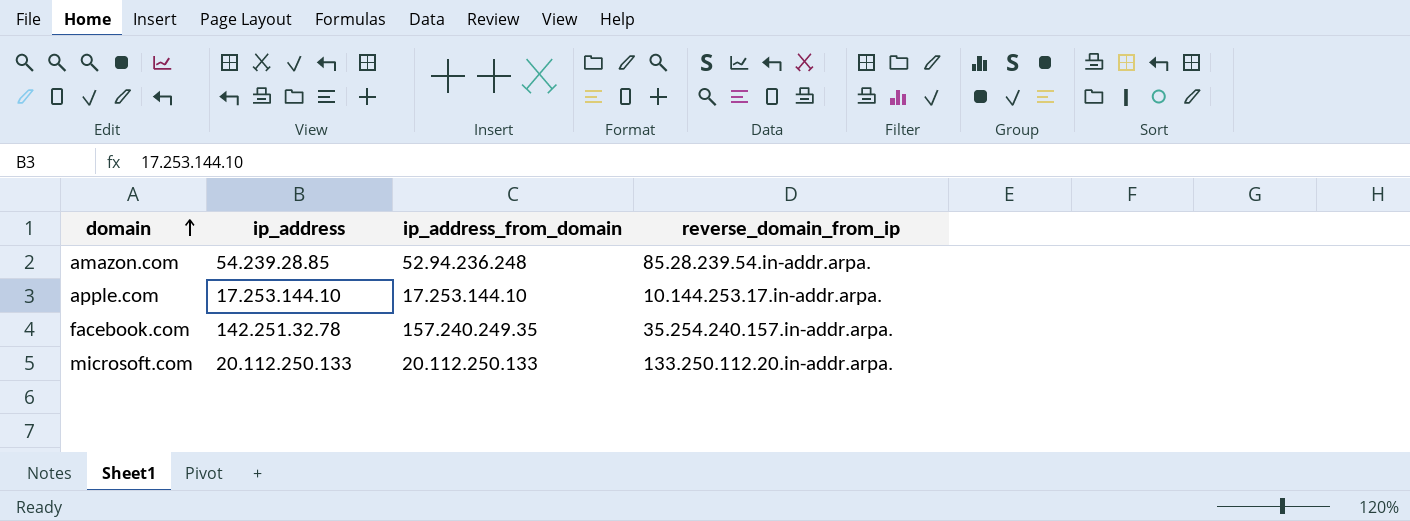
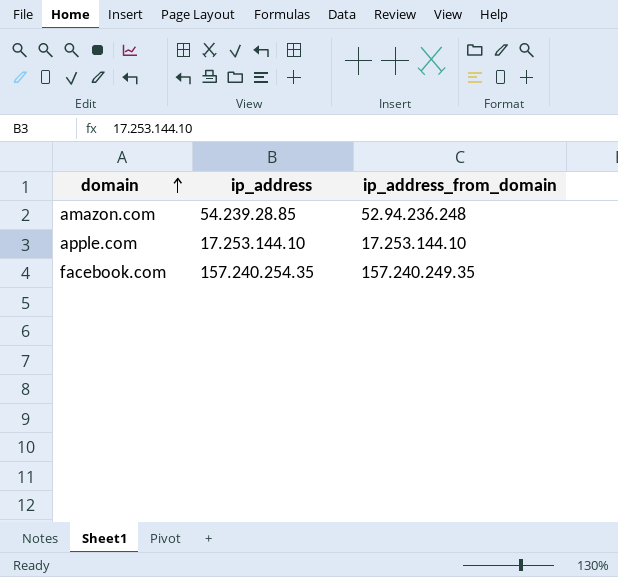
column reverse_domain_from_ip | position: 4 -> none
row microsoft.com: 20.112.250.133 | 20.112.250.133 | 133.250.112.20.in-addr.arpa. -> none
facebook.com | ip_address: 142.251.32.78 -> 157.240.254.35

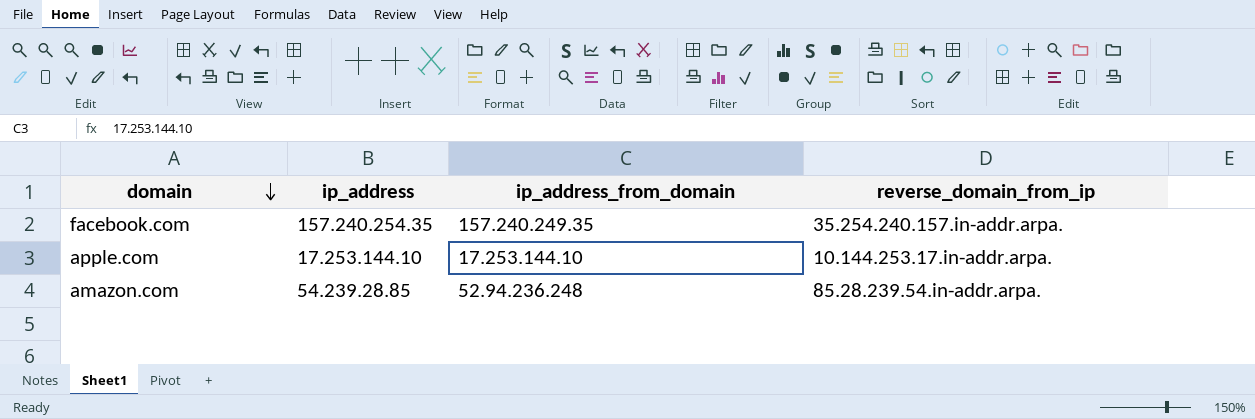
row order: domain ascending -> domain descending
column reverse_domain_from_ip | position: none -> 4

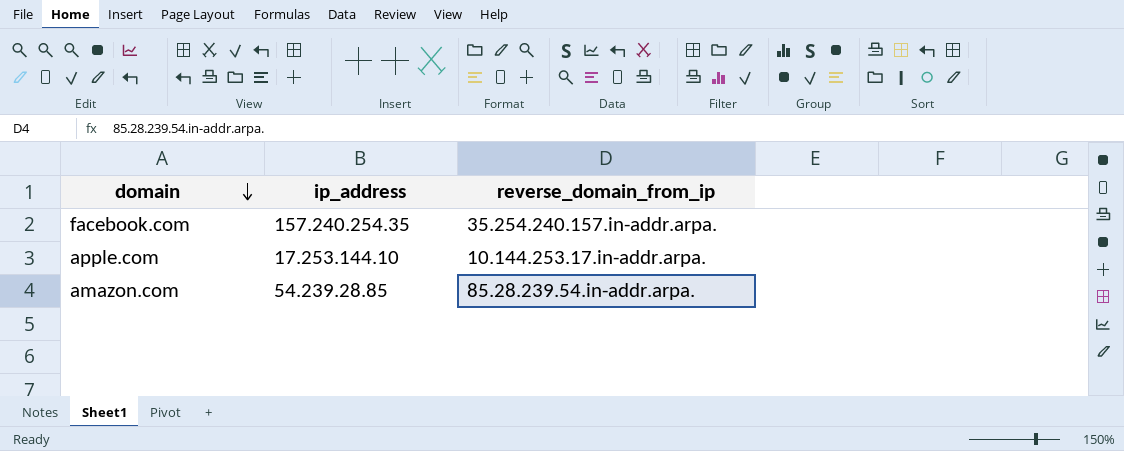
column ip_address_from_domain | position: 3 -> none

